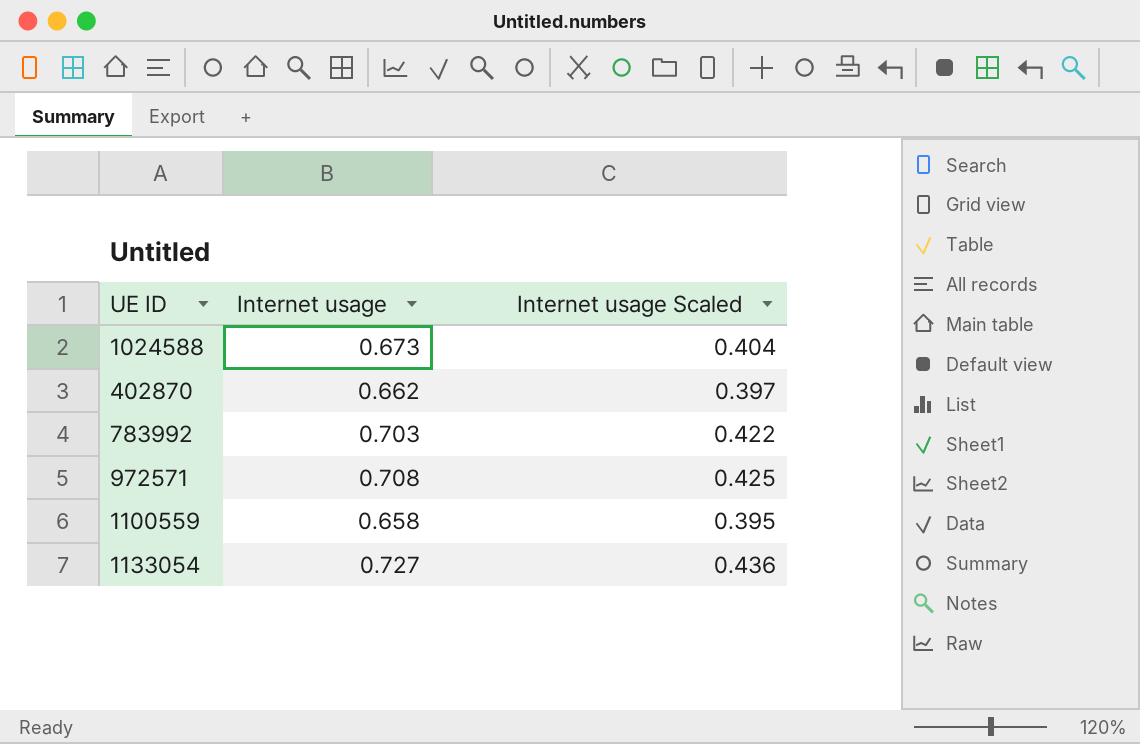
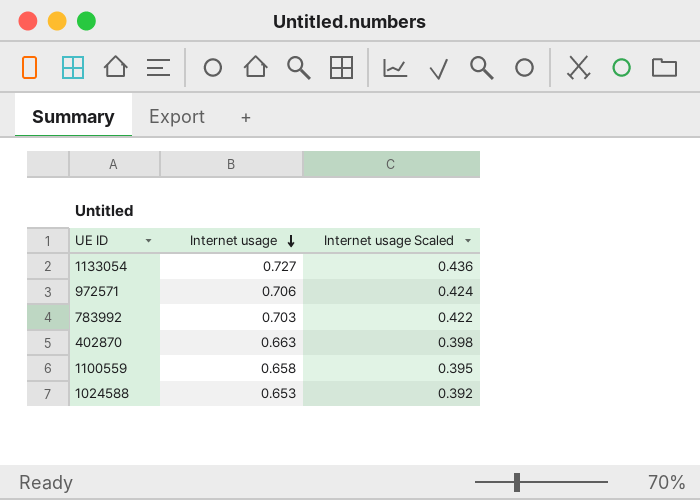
row order: none -> Internet usage descending
972571 | Internet usage: 0.708 -> 0.706
972571 | Internet usage Scaled: 0.425 -> 0.424
402870 | Internet usage: 0.662 -> 0.663
402870 | Internet usage Scaled: 0.397 -> 0.398
1024588 | Internet usage: 0.673 -> 0.653
1024588 | Internet usage Scaled: 0.404 -> 0.392

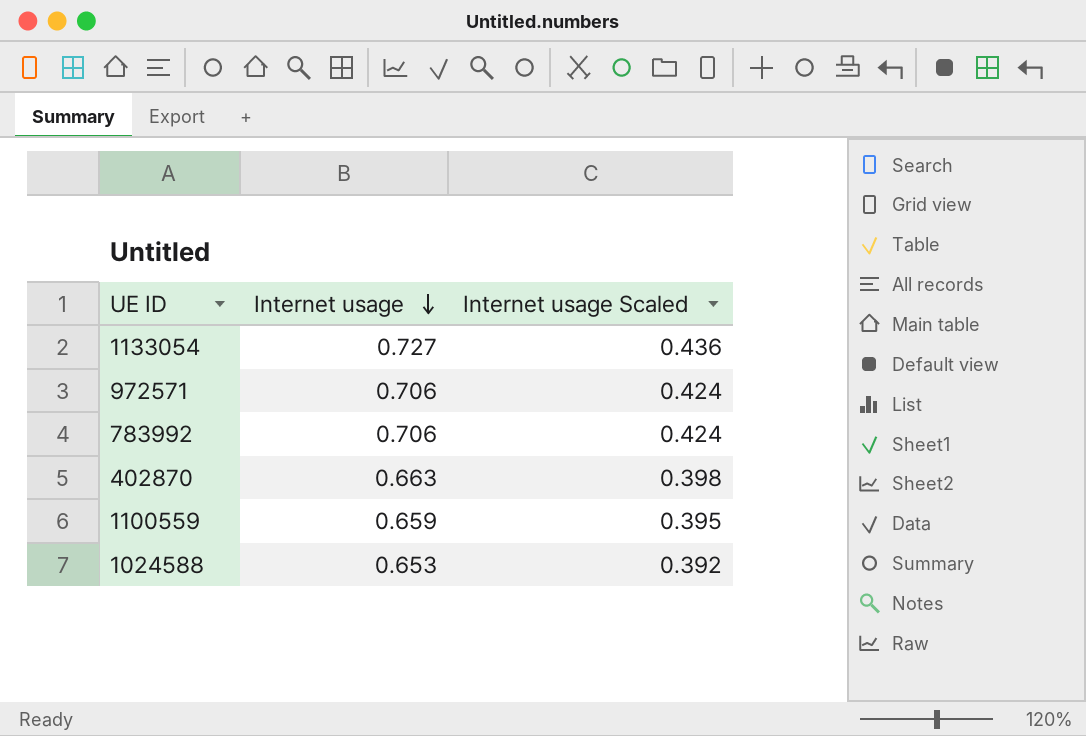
783992 | Internet usage: 0.703 -> 0.706
783992 | Internet usage Scaled: 0.422 -> 0.424
1100559 | Internet usage: 0.658 -> 0.659

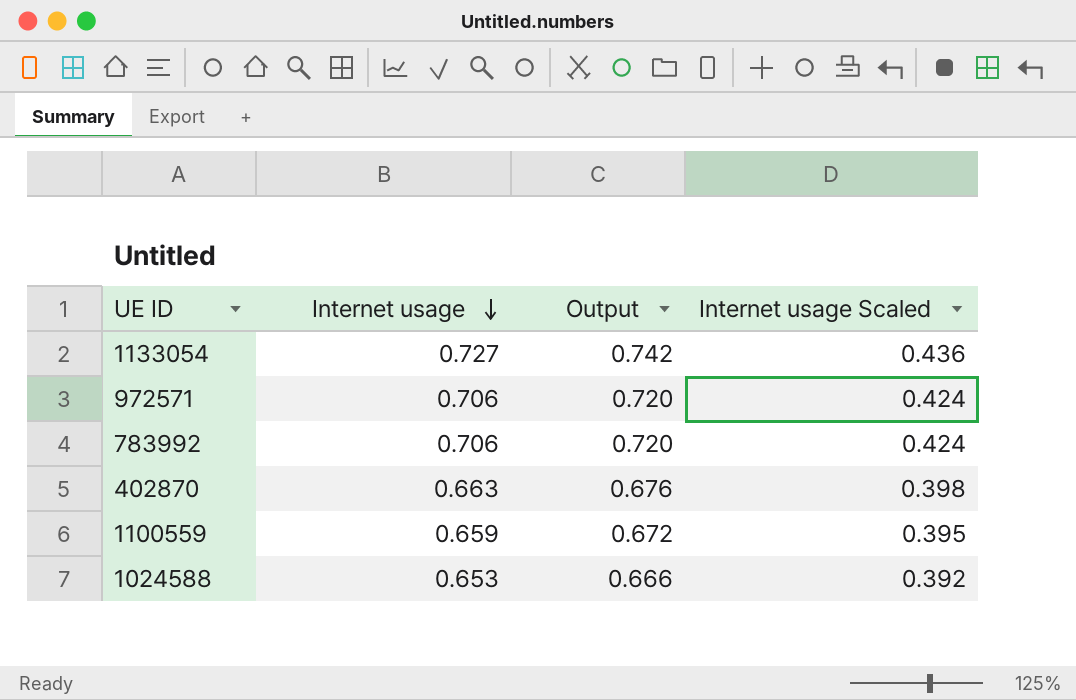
column Output | formula: none -> [Internet usage] * 1.02

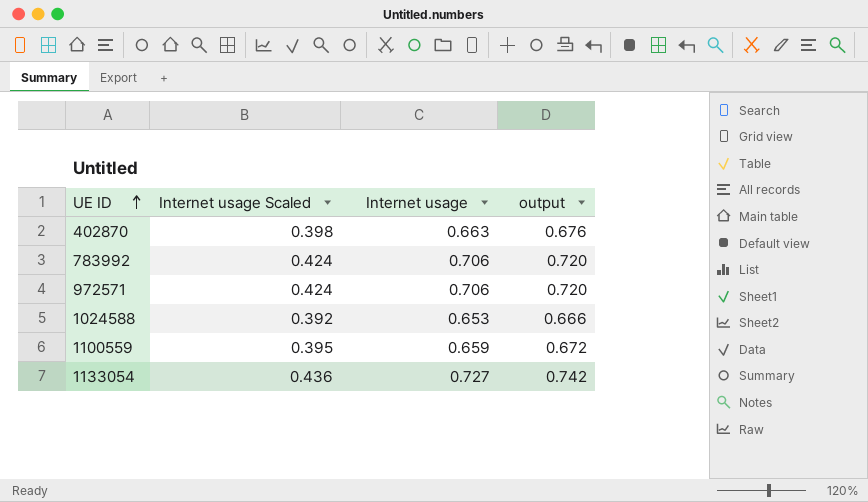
row order: Internet usage descending -> UE ID ascending
column Internet usage Scaled | position: 4 -> 2
column name: Output -> output

